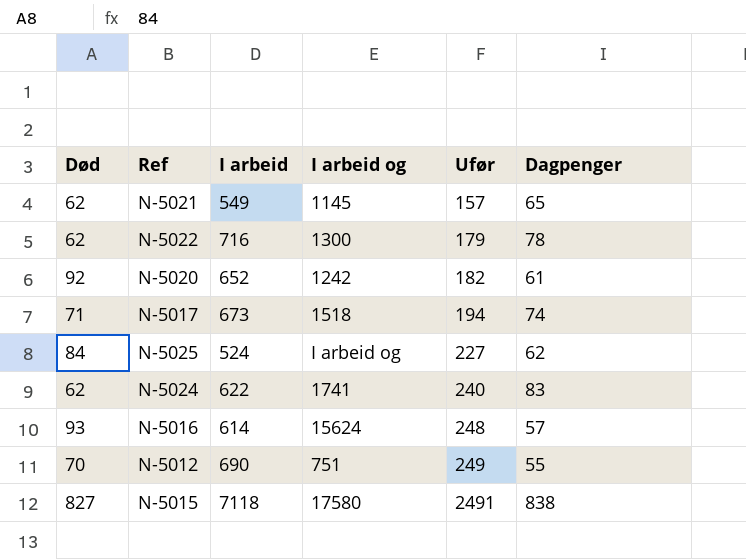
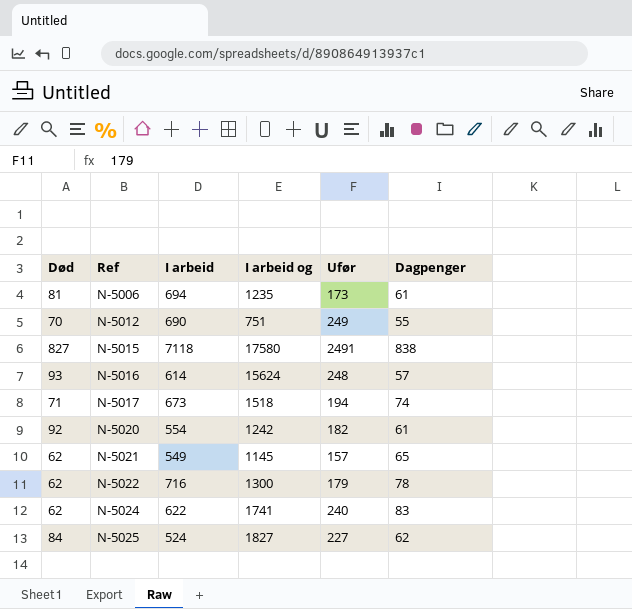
row order: Ufør ascending -> Ref ascending
row N-5006: none -> 81 | 694 | 1235 | 173 | 61
N-5020 | I arbeid: 652 -> 554
N-5025 | I arbeid og: I arbeid og -> 1827

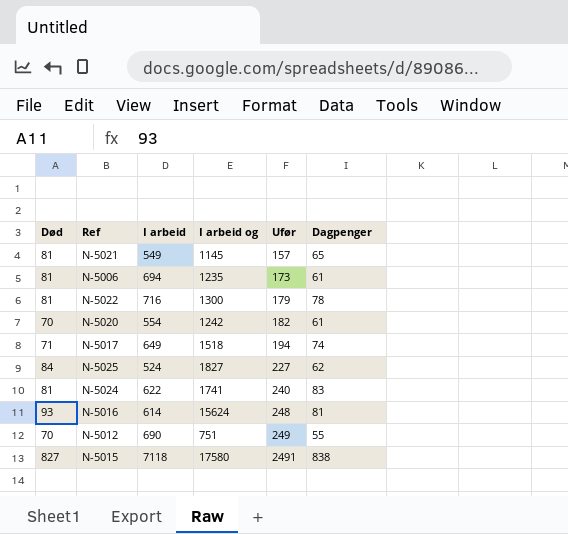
row order: Ref ascending -> Ufør ascending
N-5021 | Død: 62 -> 81
N-5022 | Død: 62 -> 81
N-5020 | Død: 92 -> 70
N-5017 | I arbeid: 673 -> 649
N-5024 | Død: 62 -> 81
N-5016 | Dagpenger: 57 -> 81

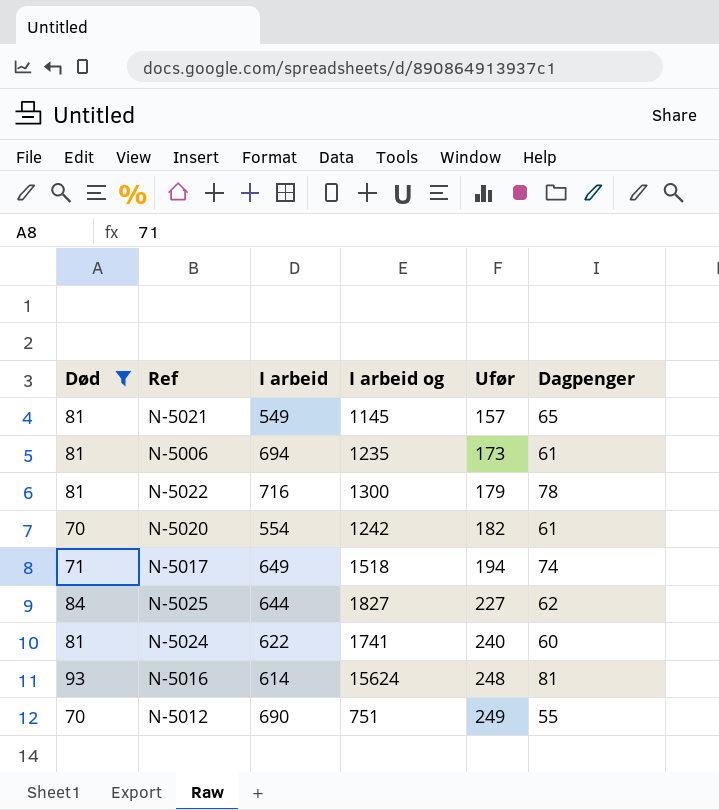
filter: none -> Død != 827
N-5025 | I arbeid: 524 -> 644
N-5024 | Dagpenger: 83 -> 60

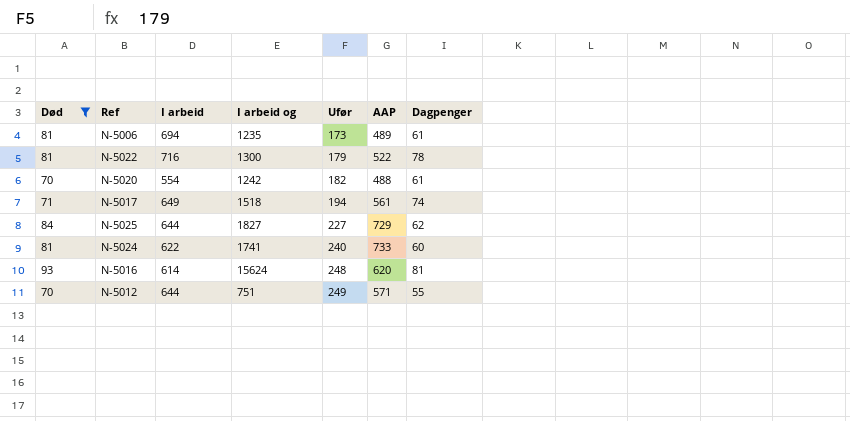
column AAP | position: none -> 6
row N-5021: 81 | 549 | 1145 | 157 | 65 -> none
N-5012 | I arbeid: 690 -> 644

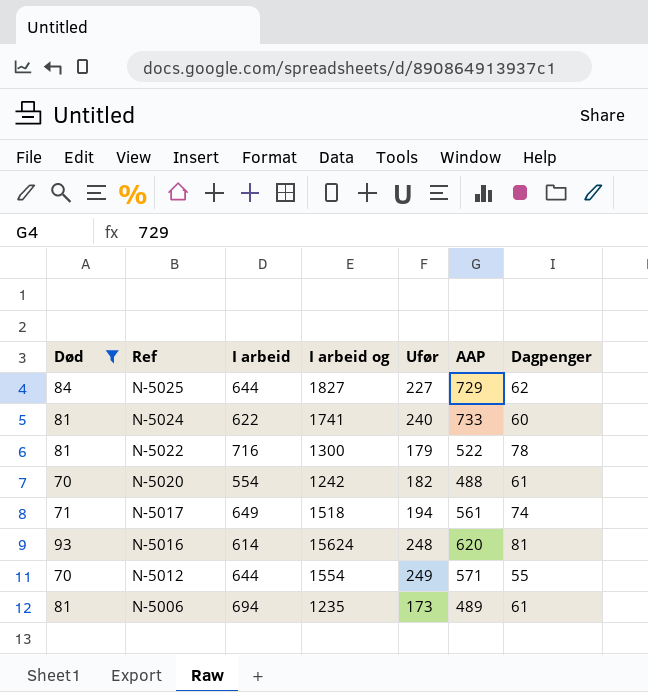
row order: Ufør ascending -> Ref descending
N-5012 | I arbeid og: 751 -> 1554

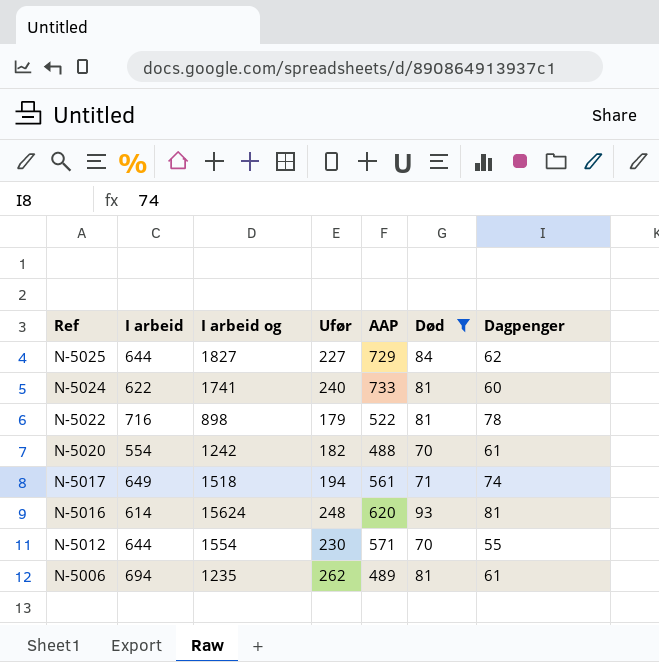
column Død | position: 1 -> 6
N-5022 | I arbeid og: 1300 -> 898
N-5012 | Ufør: 249 -> 230
N-5006 | Ufør: 173 -> 262

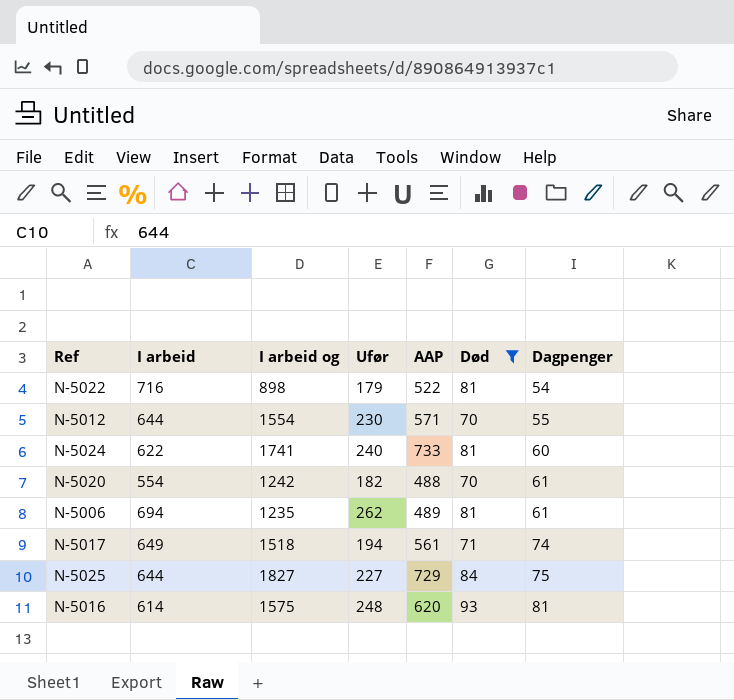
row order: Ref descending -> Dagpenger ascending
N-5022 | Dagpenger: 78 -> 54
N-5025 | Dagpenger: 62 -> 75
N-5016 | I arbeid og: 15624 -> 1575

